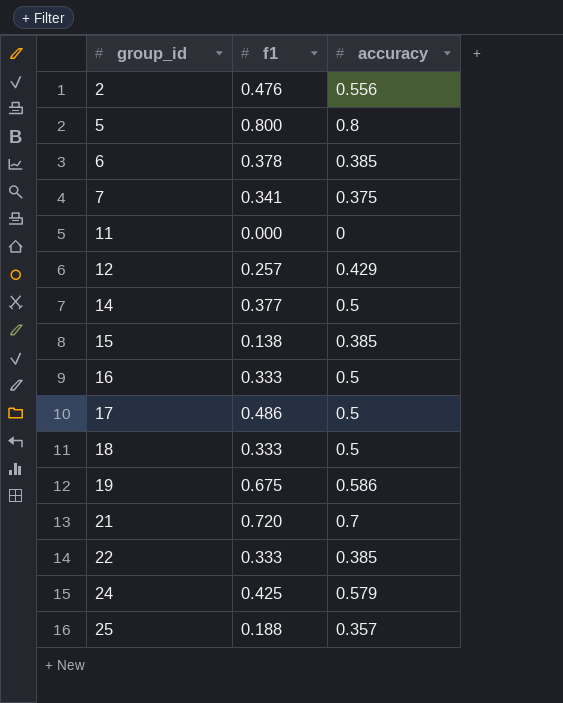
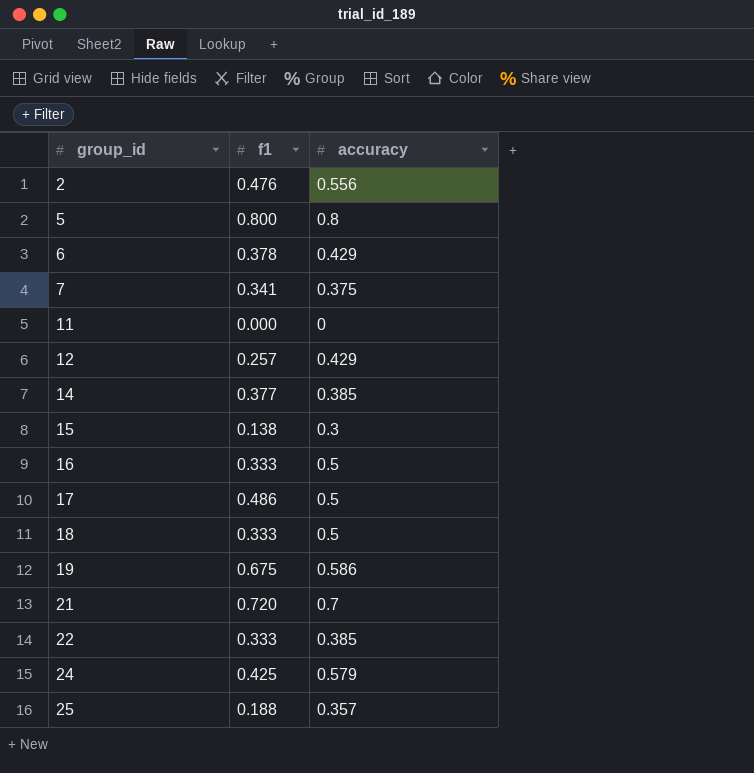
6 | accuracy: 0.385 -> 0.429
14 | accuracy: 0.5 -> 0.385
15 | accuracy: 0.385 -> 0.3

